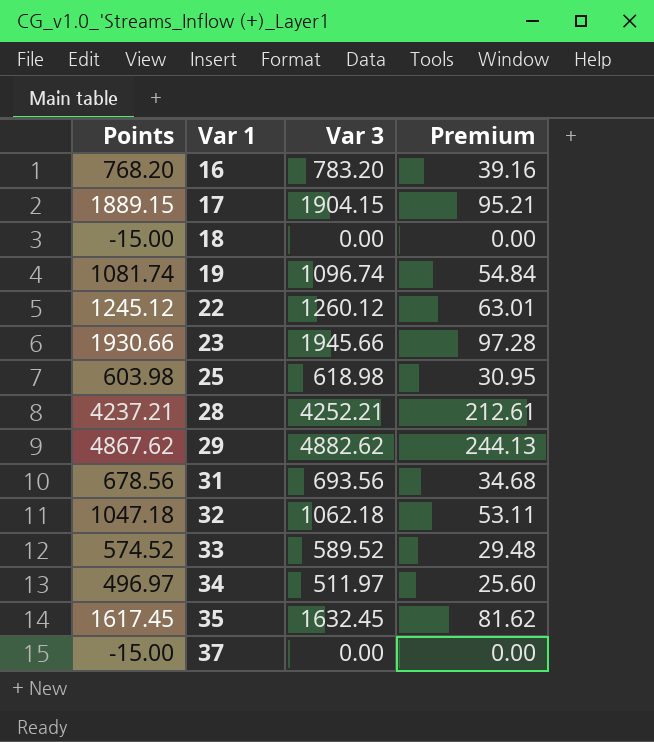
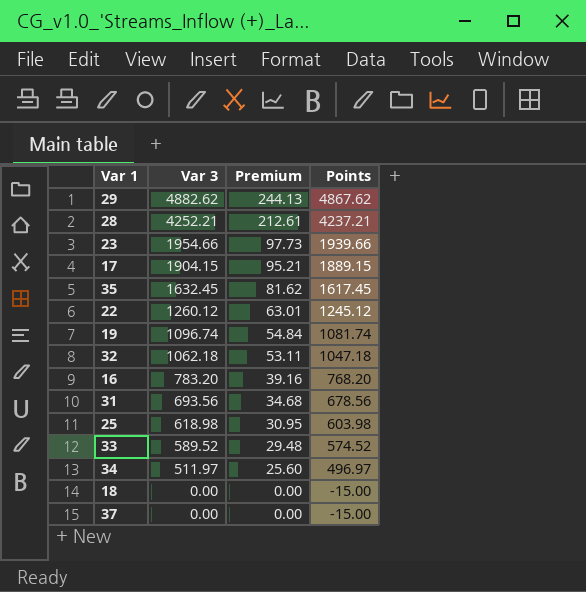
row order: Var 1 ascending -> Var 3 descending
column Points | position: 1 -> 4
23 | Var 3: 1945.66 -> 1954.66
23 | Premium: 97.28 -> 97.73
23 | Points: 1930.66 -> 1939.66

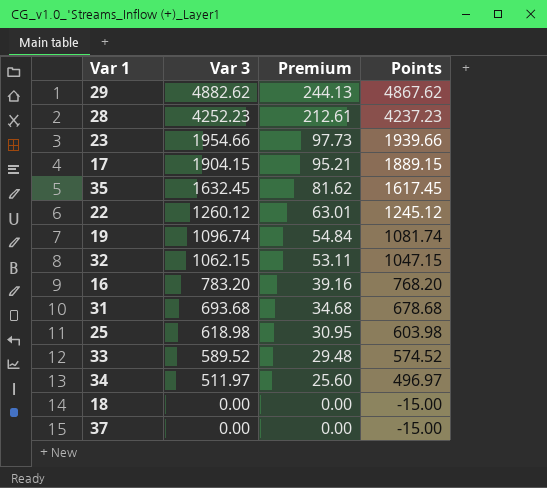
28 | Var 3: 4252.21 -> 4252.23
28 | Points: 4237.21 -> 4237.23
32 | Var 3: 1062.18 -> 1062.15
32 | Points: 1047.18 -> 1047.15
31 | Var 3: 693.56 -> 693.68
31 | Points: 678.56 -> 678.68

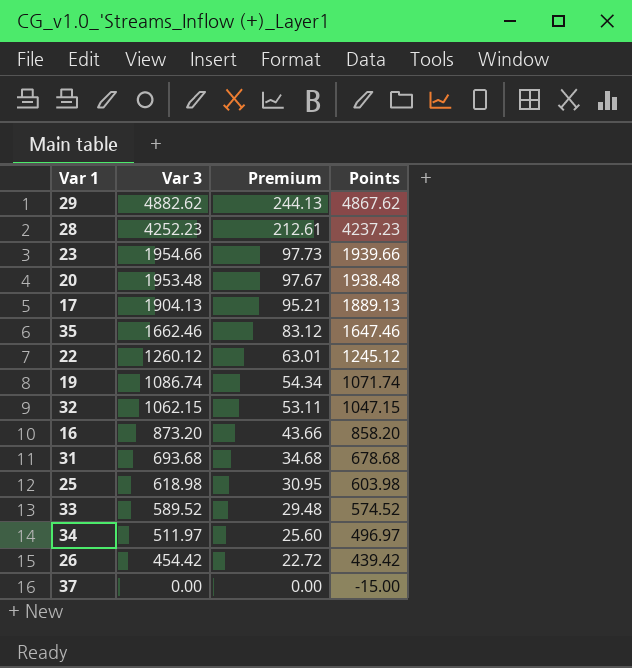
row 18: 0.00 | 0.00 | -15.00 -> none
row 20: none -> 1953.48 | 97.67 | 1938.48
17 | Var 3: 1904.15 -> 1904.13
17 | Points: 1889.15 -> 1889.13
35 | Var 3: 1632.45 -> 1662.46
35 | Premium: 81.62 -> 83.12
35 | Points: 1617.45 -> 1647.46
19 | Var 3: 1096.74 -> 1086.74
19 | Premium: 54.84 -> 54.34
19 | Points: 1081.74 -> 1071.74
16 | Var 3: 783.20 -> 873.20
16 | Premium: 39.16 -> 43.66
16 | Points: 768.20 -> 858.20
row 26: none -> 454.42 | 22.72 | 439.42

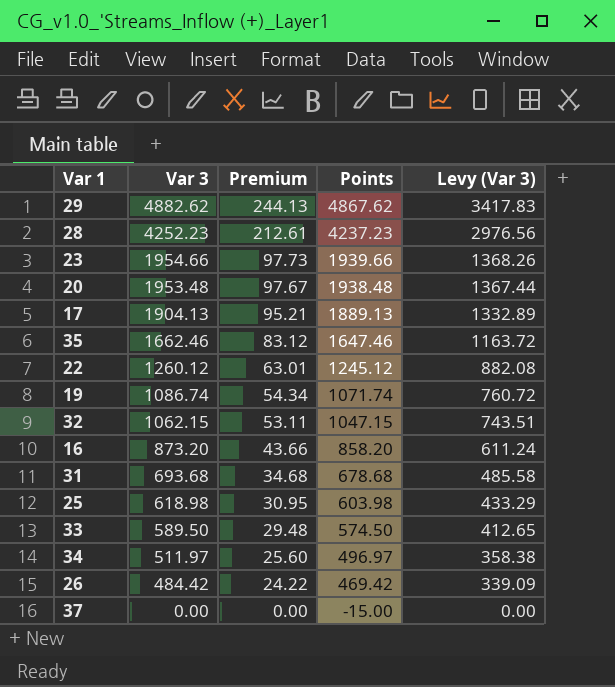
column Levy (Var 3) | formula: none -> [Var 3] * 0.7
33 | Var 3: 589.52 -> 589.50
33 | Points: 574.52 -> 574.50
26 | Var 3: 454.42 -> 484.42
26 | Premium: 22.72 -> 24.22
26 | Points: 439.42 -> 469.42

